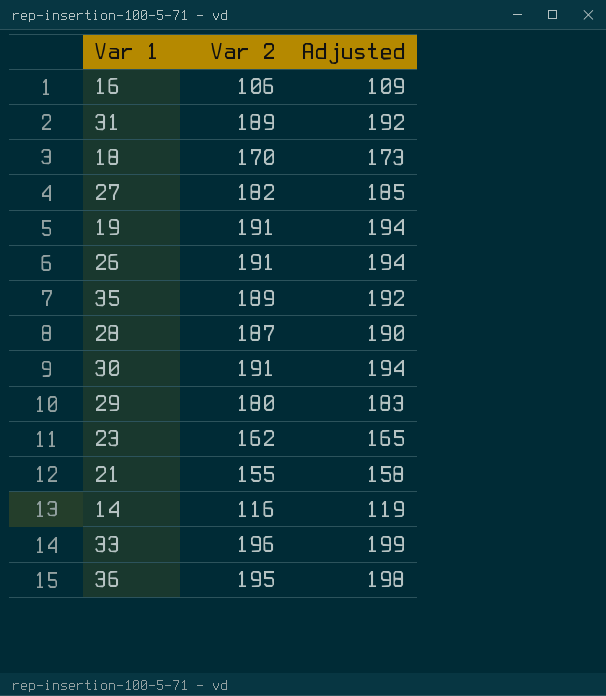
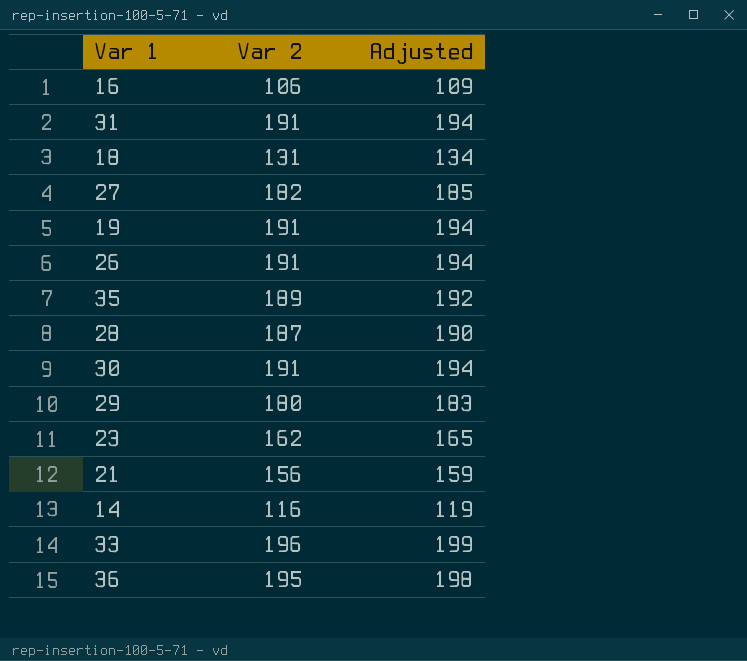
31 | Var 2: 189 -> 191
31 | Adjusted: 192 -> 194
18 | Var 2: 170 -> 131
18 | Adjusted: 173 -> 134
21 | Var 2: 155 -> 156
21 | Adjusted: 158 -> 159

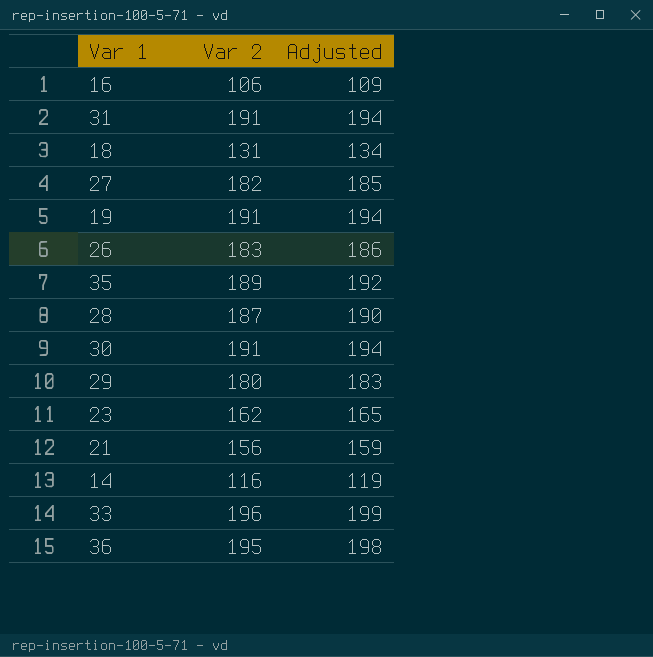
26 | Var 2: 191 -> 183
26 | Adjusted: 194 -> 186

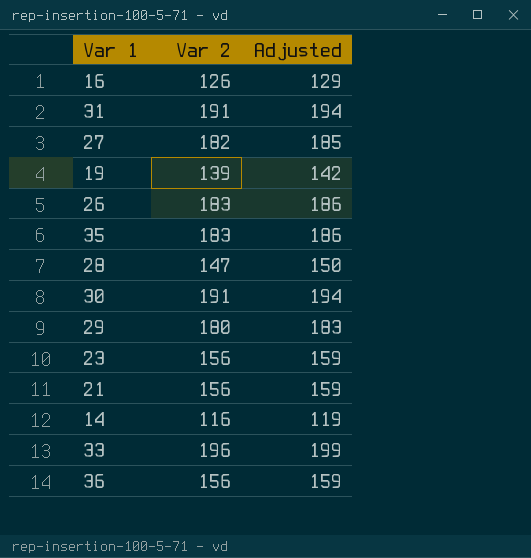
row 18: 131 | 134 -> none
16 | Var 2: 106 -> 126
16 | Adjusted: 109 -> 129
19 | Var 2: 191 -> 139
19 | Adjusted: 194 -> 142
35 | Var 2: 189 -> 183
35 | Adjusted: 192 -> 186
28 | Var 2: 187 -> 147
28 | Adjusted: 190 -> 150
23 | Var 2: 162 -> 156
23 | Adjusted: 165 -> 159
36 | Var 2: 195 -> 156
36 | Adjusted: 198 -> 159

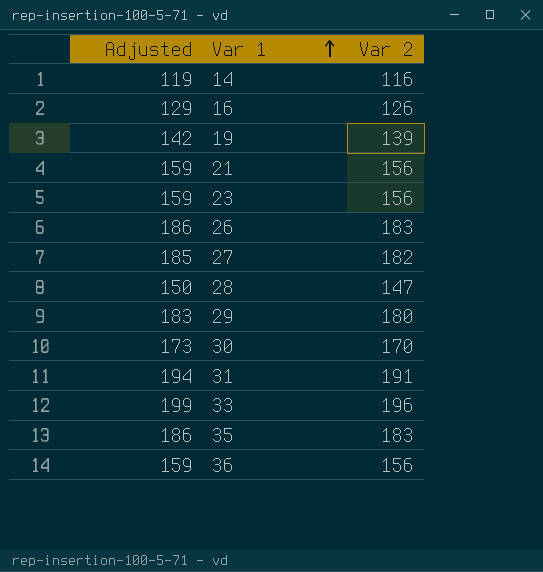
row order: none -> Var 1 ascending
column Adjusted | position: 3 -> 1
30 | Adjusted: 194 -> 173
30 | Var 2: 191 -> 170

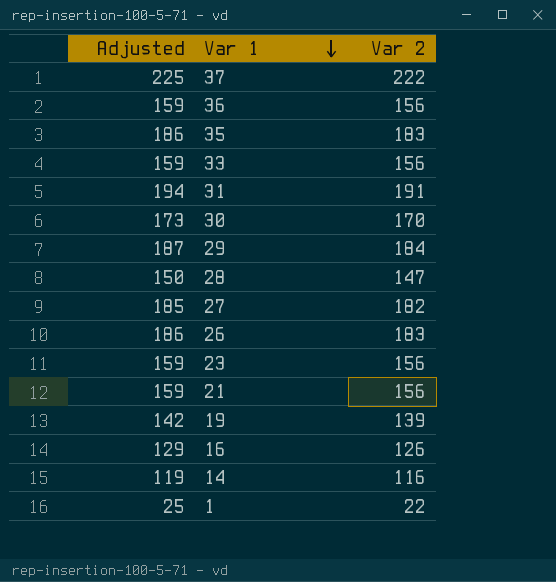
row order: Var 1 ascending -> Var 1 descending
row 37: none -> 225 | 222
33 | Adjusted: 199 -> 159
33 | Var 2: 196 -> 156
29 | Adjusted: 183 -> 187
29 | Var 2: 180 -> 184
row 1: none -> 25 | 22

